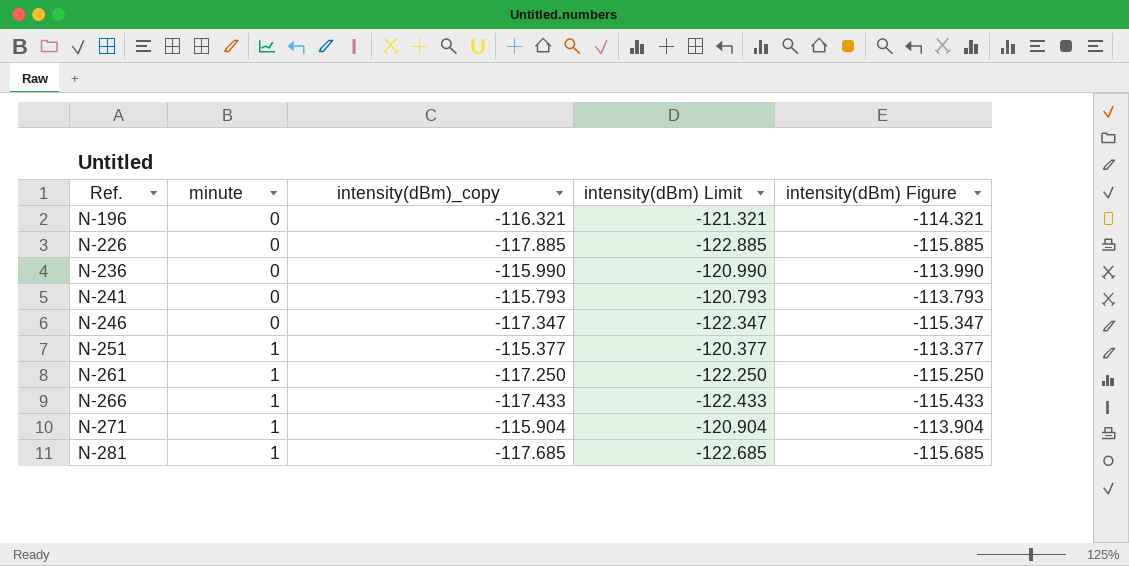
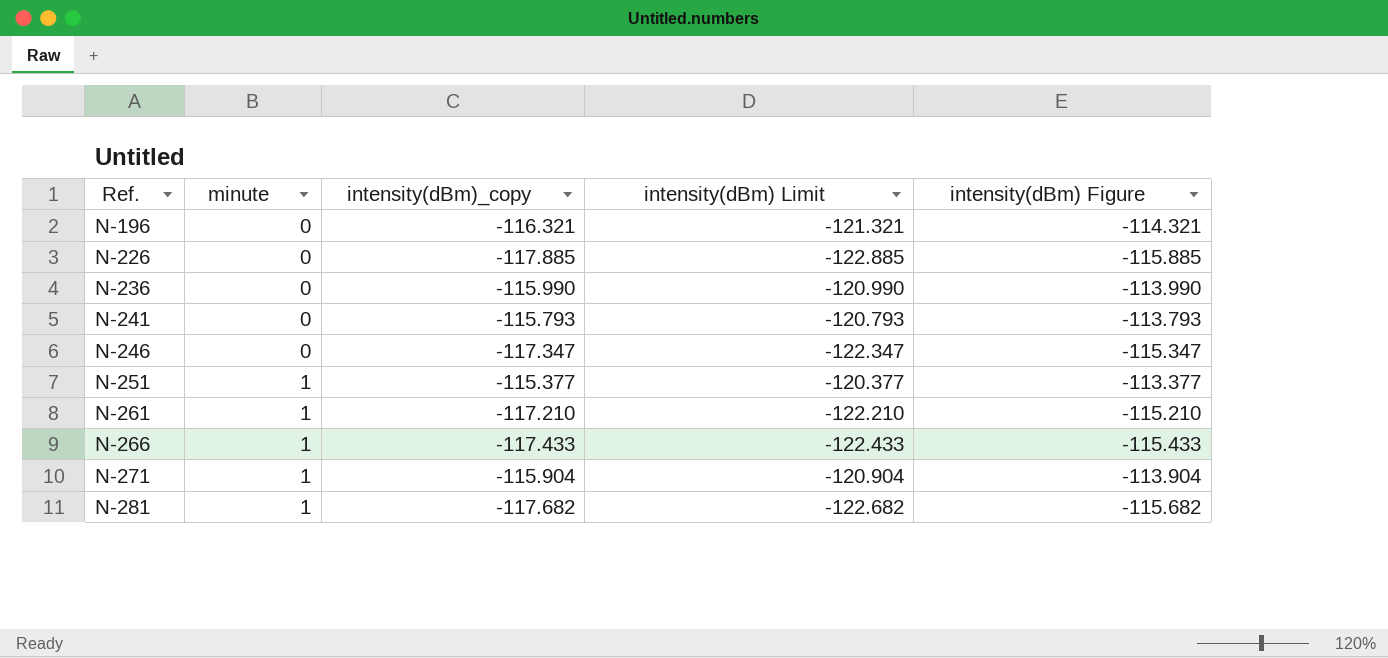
N-261 | intensity(dBm)_copy: -117.250 -> -117.210
N-261 | intensity(dBm) Limit: -122.250 -> -122.210
N-261 | intensity(dBm) Figure: -115.250 -> -115.210
N-281 | intensity(dBm)_copy: -117.685 -> -117.682
N-281 | intensity(dBm) Limit: -122.685 -> -122.682
N-281 | intensity(dBm) Figure: -115.685 -> -115.682

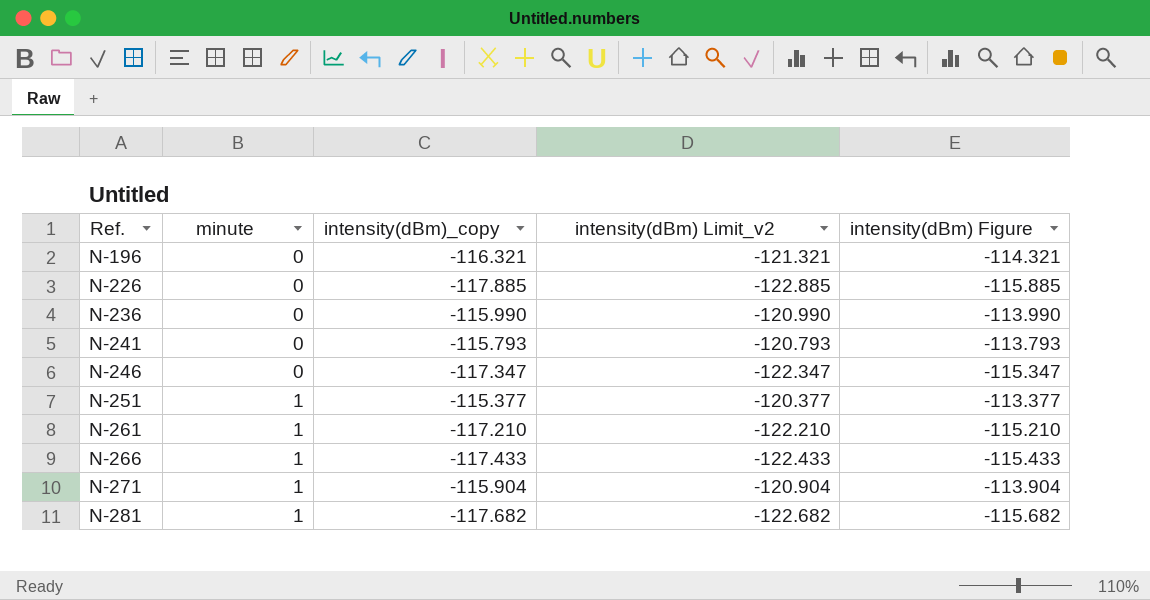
column name: intensity(dBm) Limit -> intensity(dBm) Limit_v2

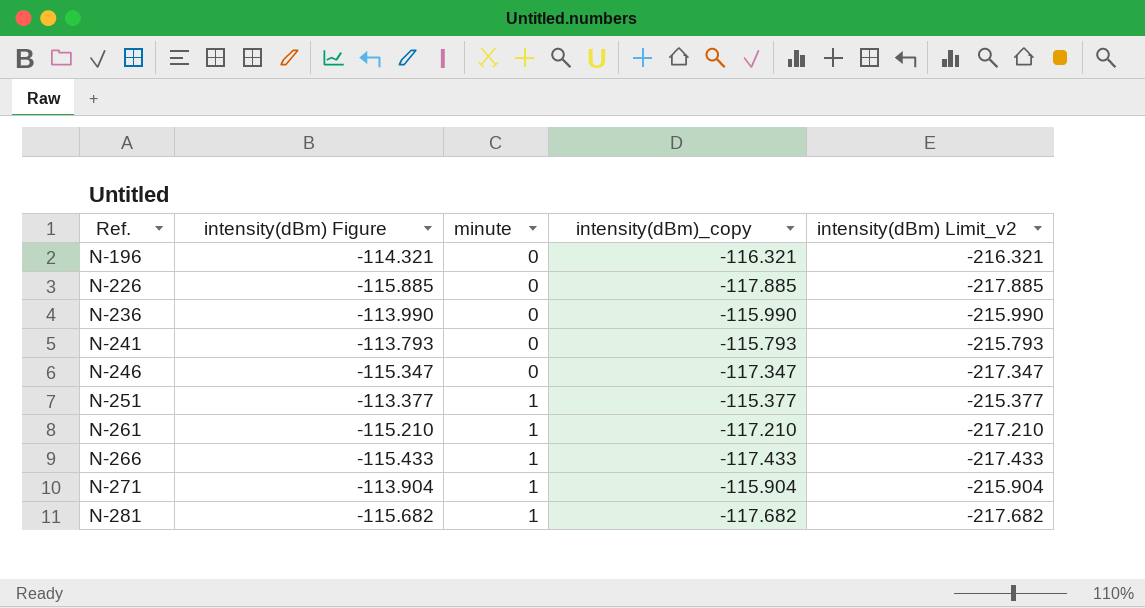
column intensity(dBm) Figure | position: 5 -> 2
column intensity(dBm) Limit_v2 | formula: [intensity(dBm)_copy] - 5 -> [intensity(dBm)_copy] - 100

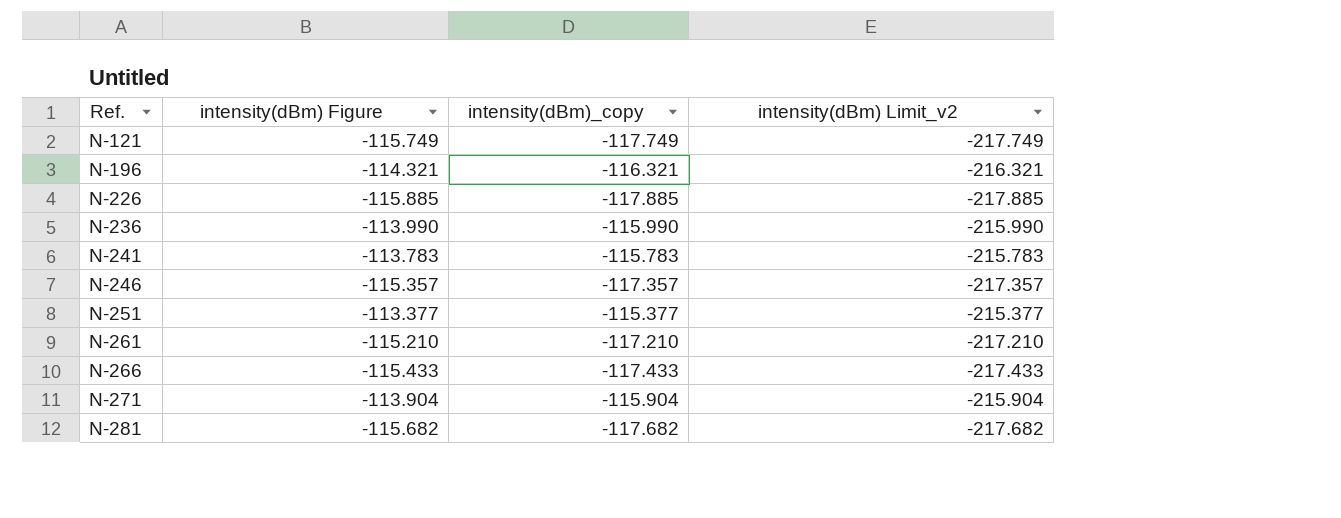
column minute | position: 3 -> none
row N-121: none -> -115.749 | -117.749 | -217.749
N-241 | intensity(dBm) Figure: -113.793 -> -113.783
N-241 | intensity(dBm)_copy: -115.793 -> -115.783
N-241 | intensity(dBm) Limit_v2: -215.793 -> -215.783
N-246 | intensity(dBm) Figure: -115.347 -> -115.357
N-246 | intensity(dBm)_copy: -117.347 -> -117.357
N-246 | intensity(dBm) Limit_v2: -217.347 -> -217.357

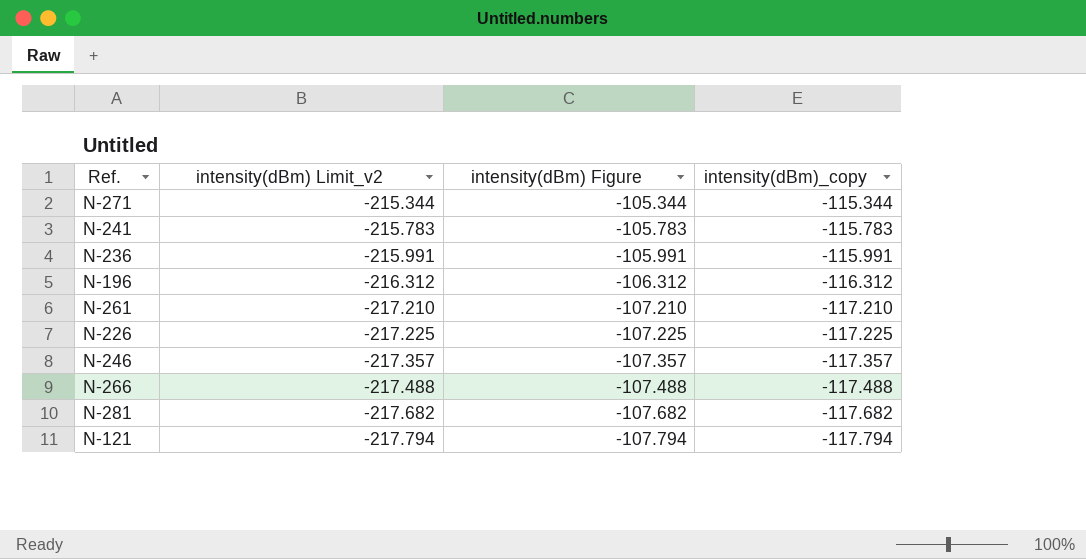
row order: Ref. ascending -> intensity(dBm) Limit_v2 descending
column intensity(dBm) Limit_v2 | position: 4 -> 2
column intensity(dBm) Figure | formula: [intensity(dBm)_copy] + 2 -> [intensity(dBm)_copy] + 10
row N-251: -113.377 | -115.377 | -215.377 -> none
N-271 | intensity(dBm) Limit_v2: -215.904 -> -215.344
N-271 | intensity(dBm)_copy: -115.904 -> -115.344
N-236 | intensity(dBm) Limit_v2: -215.990 -> -215.991
N-236 | intensity(dBm)_copy: -115.990 -> -115.991
N-196 | intensity(dBm) Limit_v2: -216.321 -> -216.312
N-196 | intensity(dBm)_copy: -116.321 -> -116.312
N-226 | intensity(dBm) Limit_v2: -217.885 -> -217.225
N-226 | intensity(dBm)_copy: -117.885 -> -117.225
N-266 | intensity(dBm) Limit_v2: -217.433 -> -217.488
N-266 | intensity(dBm)_copy: -117.433 -> -117.488
N-121 | intensity(dBm) Limit_v2: -217.749 -> -217.794
N-121 | intensity(dBm)_copy: -117.749 -> -117.794

